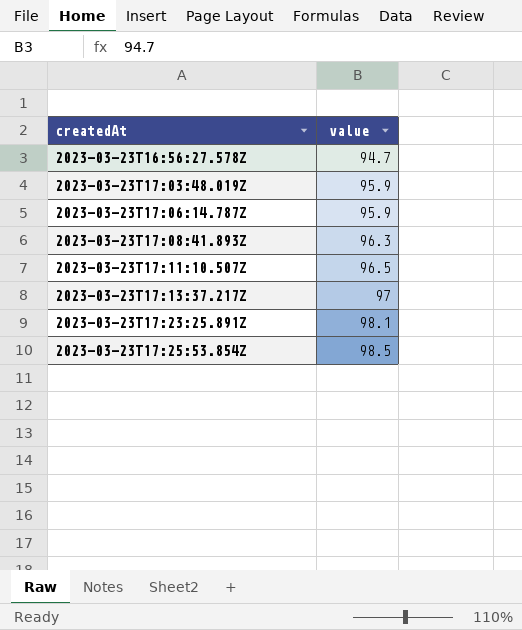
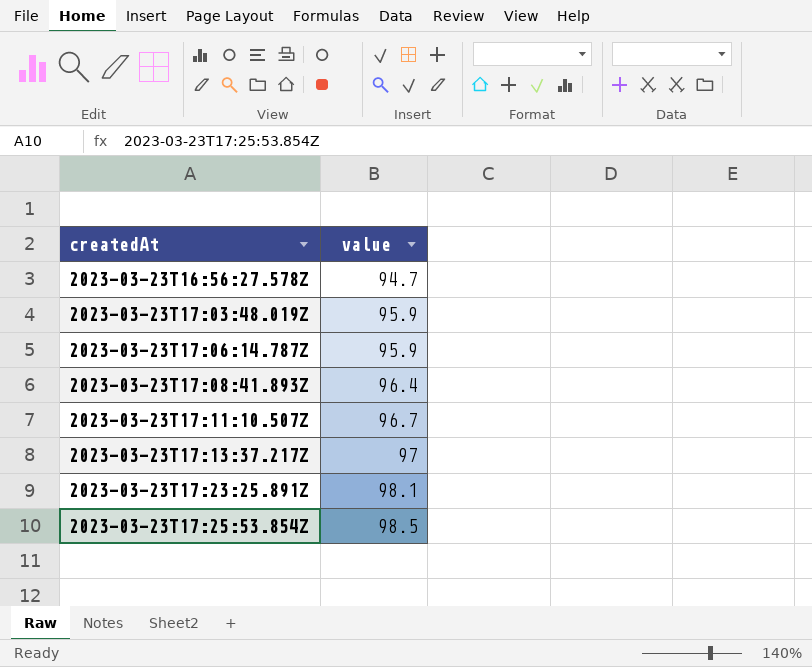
2023-03-23T17:08:41.893Z | value: 96.3 -> 96.4
2023-03-23T17:11:10.507Z | value: 96.5 -> 96.7

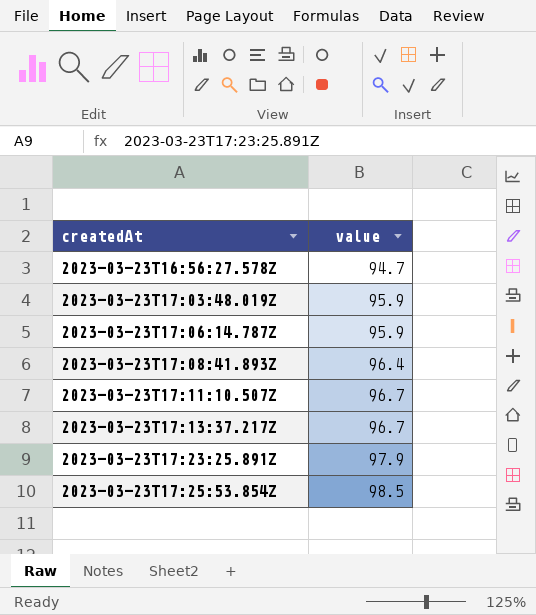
2023-03-23T17:13:37.217Z | value: 97 -> 96.7
2023-03-23T17:23:25.891Z | value: 98.1 -> 97.9

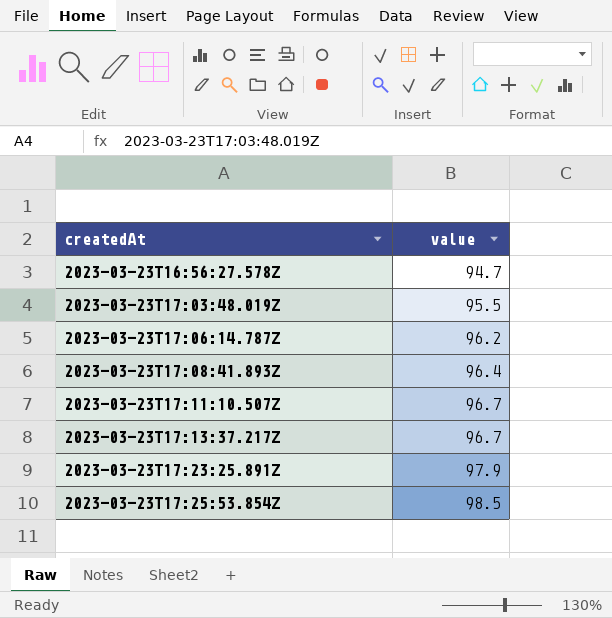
2023-03-23T17:03:48.019Z | value: 95.9 -> 95.5
2023-03-23T17:06:14.787Z | value: 95.9 -> 96.2

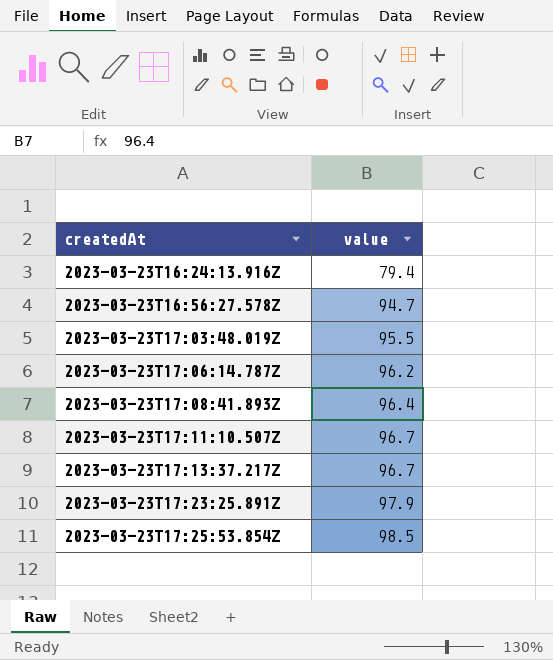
row 2023-03-23T16:24:13.916Z: none -> 79.4

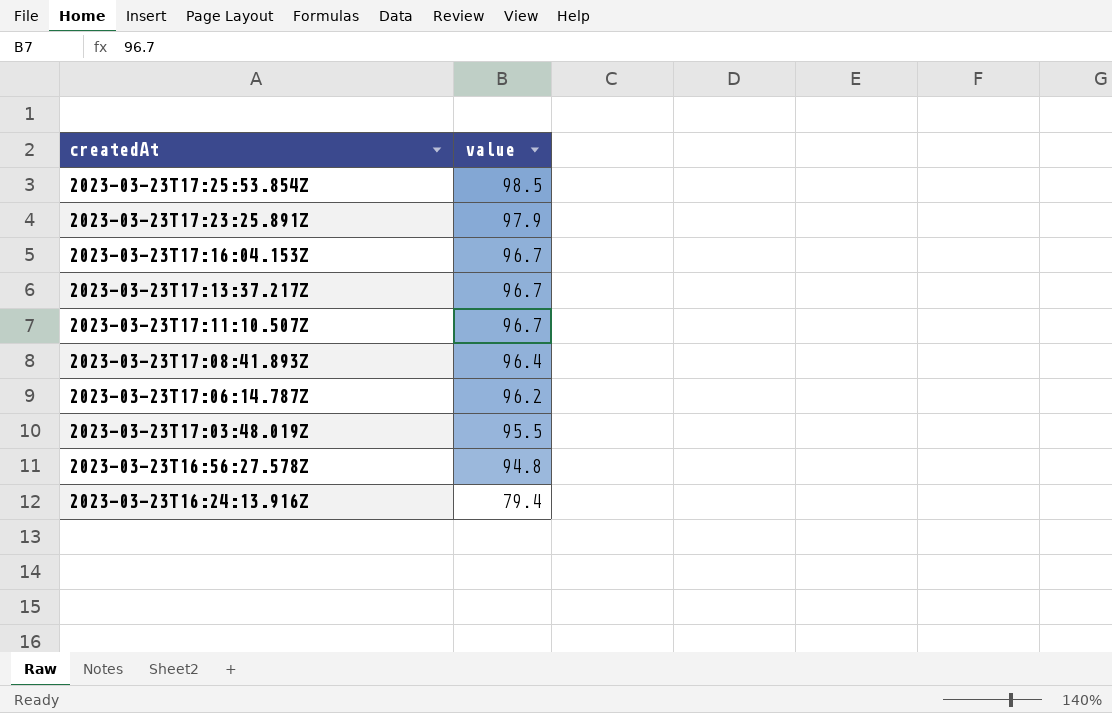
row order: createdAt ascending -> createdAt descending
row 2023-03-23T17:16:04.153Z: none -> 96.7
2023-03-23T16:56:27.578Z | value: 94.7 -> 94.8

